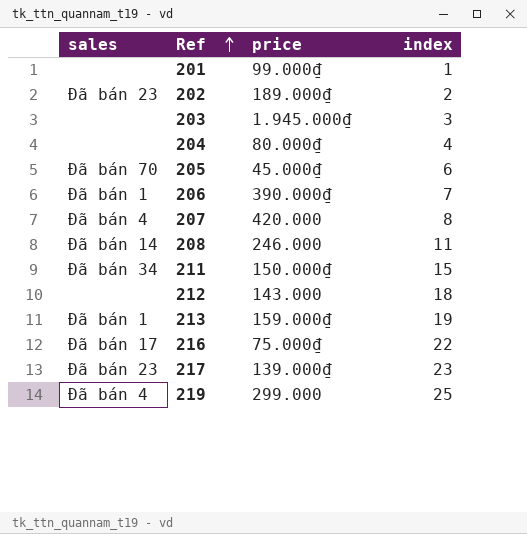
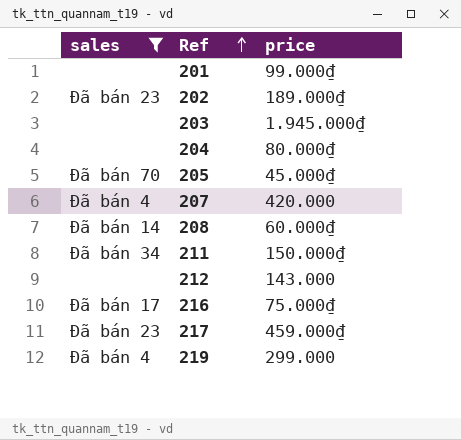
filter: none -> sales != Đã bán 1
column index | position: 4 -> none
208 | price: 246.000 -> 60.000₫
217 | price: 139.000₫ -> 459.000₫

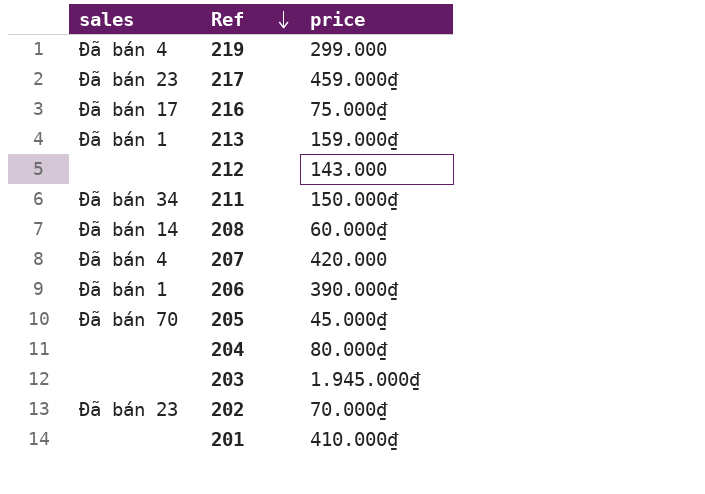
filter: sales != Đã bán 1 -> none
row order: Ref ascending -> Ref descending
202 | price: 189.000₫ -> 70.000₫
201 | price: 99.000₫ -> 410.000₫

